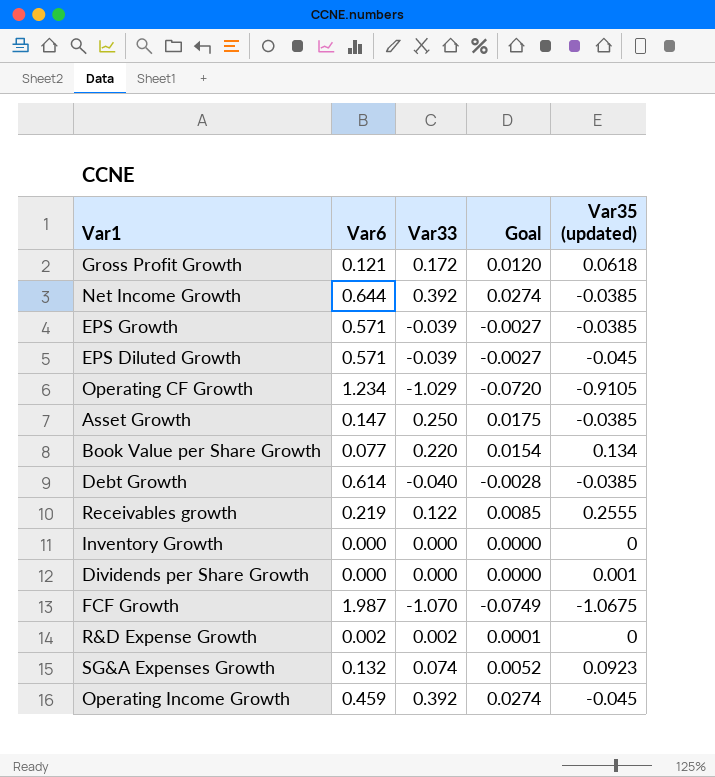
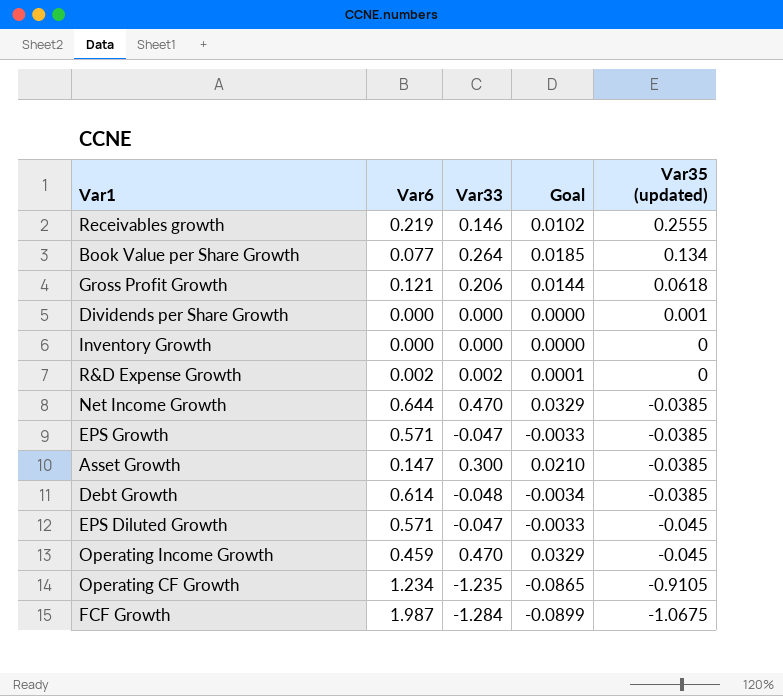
row order: none -> Var35 (updated) descending
row SG&A Expenses Growth: 0.132 | 0.074 | 0.0052 | 0.0923 -> none
Receivables growth | Var33: 0.122 -> 0.146
Receivables growth | Goal: 0.0085 -> 0.0102
Book Value per Share Growth | Var33: 0.220 -> 0.264
Book Value per Share Growth | Goal: 0.0154 -> 0.0185
Gross Profit Growth | Var33: 0.172 -> 0.206
Gross Profit Growth | Goal: 0.0120 -> 0.0144
Net Income Growth | Var33: 0.392 -> 0.470
Net Income Growth | Goal: 0.0274 -> 0.0329
EPS Growth | Var33: -0.039 -> -0.047
EPS Growth | Goal: -0.0027 -> -0.0033
Asset Growth | Var33: 0.250 -> 0.300
Asset Growth | Goal: 0.0175 -> 0.0210
Debt Growth | Var33: -0.040 -> -0.048
Debt Growth | Goal: -0.0028 -> -0.0034
EPS Diluted Growth | Var33: -0.039 -> -0.047
EPS Diluted Growth | Goal: -0.0027 -> -0.0033
Operating Income Growth | Var33: 0.392 -> 0.470
Operating Income Growth | Goal: 0.0274 -> 0.0329
Operating CF Growth | Var33: -1.029 -> -1.235
Operating CF Growth | Goal: -0.0720 -> -0.0865
FCF Growth | Var33: -1.070 -> -1.284
FCF Growth | Goal: -0.0749 -> -0.0899

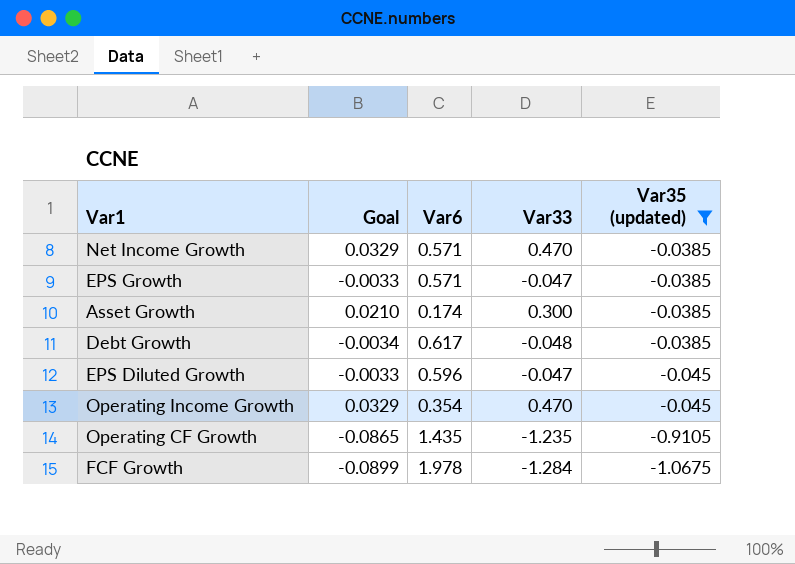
filter: none -> Var35 (updated) <= -0.0385
column Goal | position: 4 -> 2
Net Income Growth | Var6: 0.644 -> 0.571
Asset Growth | Var6: 0.147 -> 0.174
Debt Growth | Var6: 0.614 -> 0.617
EPS Diluted Growth | Var6: 0.571 -> 0.596
Operating Income Growth | Var6: 0.459 -> 0.354
Operating CF Growth | Var6: 1.234 -> 1.435
FCF Growth | Var6: 1.987 -> 1.978

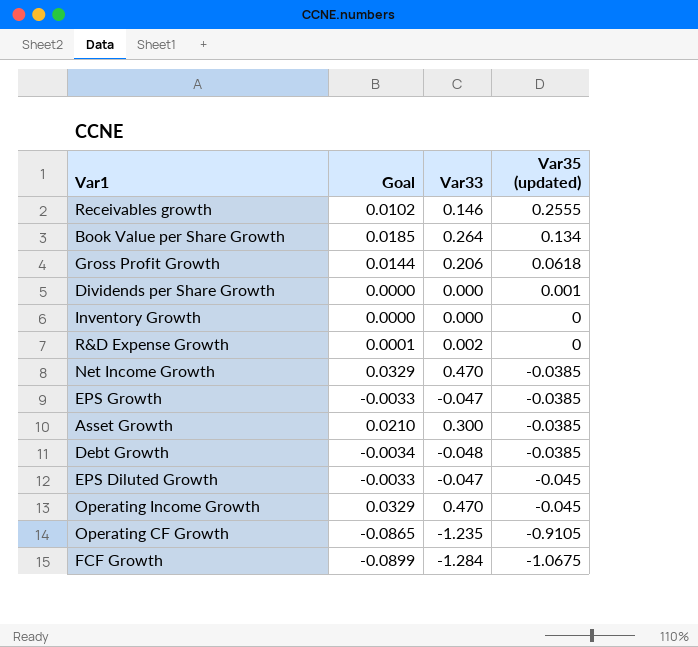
filter: Var35 (updated) <= -0.0385 -> none
column Var6 | position: 3 -> none

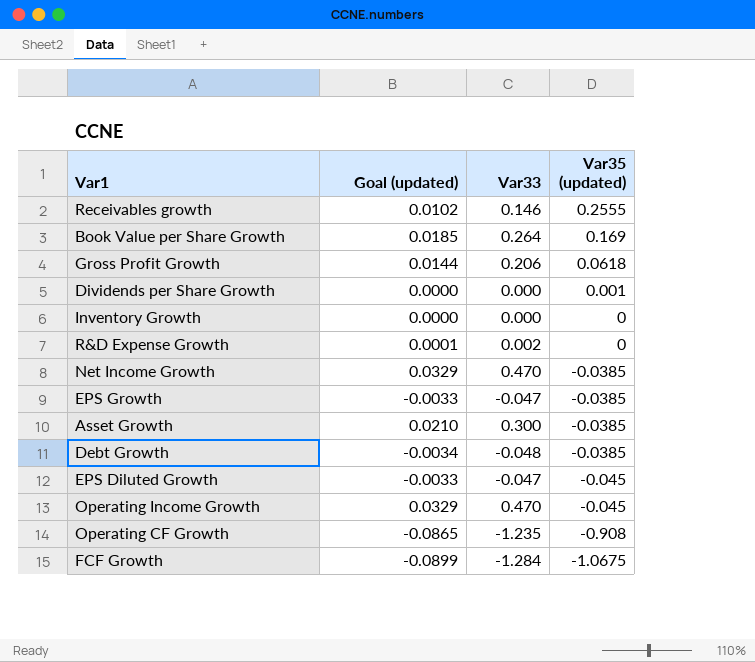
column name: Goal -> Goal (updated)
Book Value per Share Growth | Var35 (updated): 0.134 -> 0.169
Operating CF Growth | Var35 (updated): -0.9105 -> -0.908

